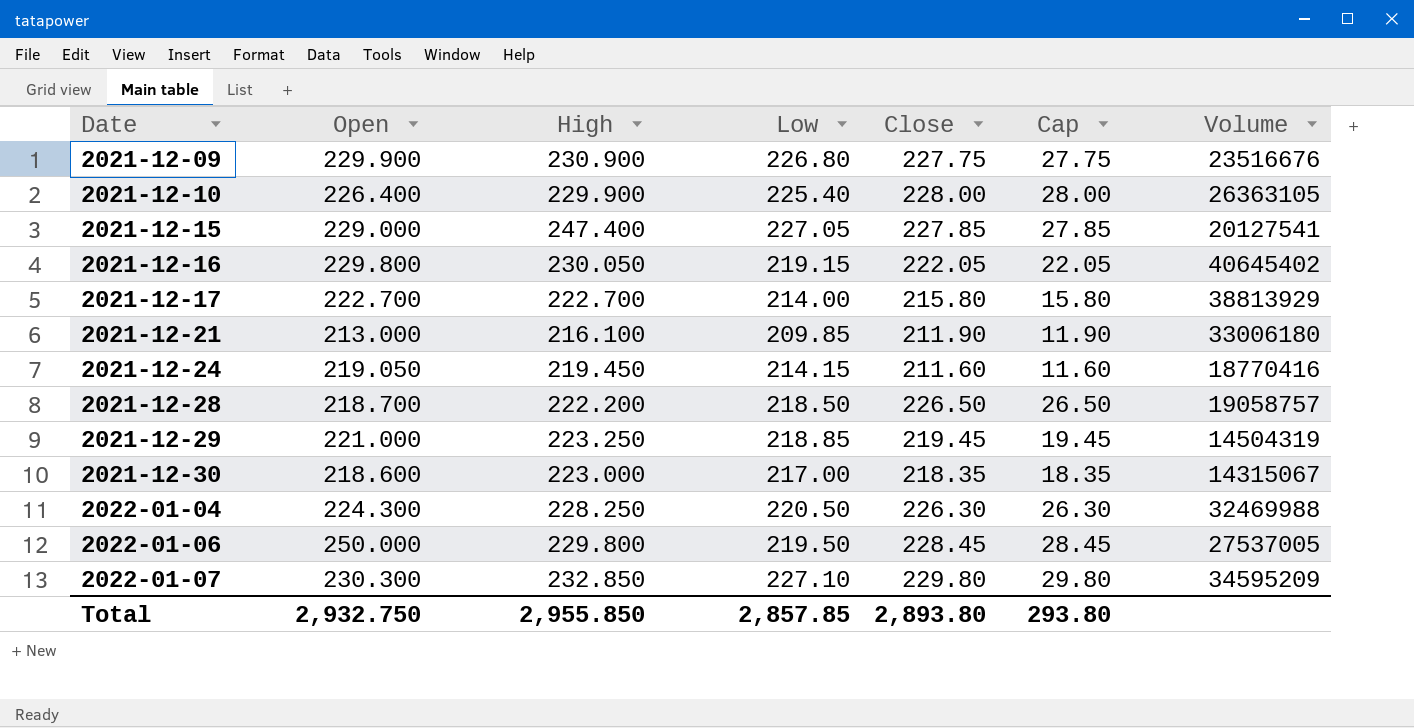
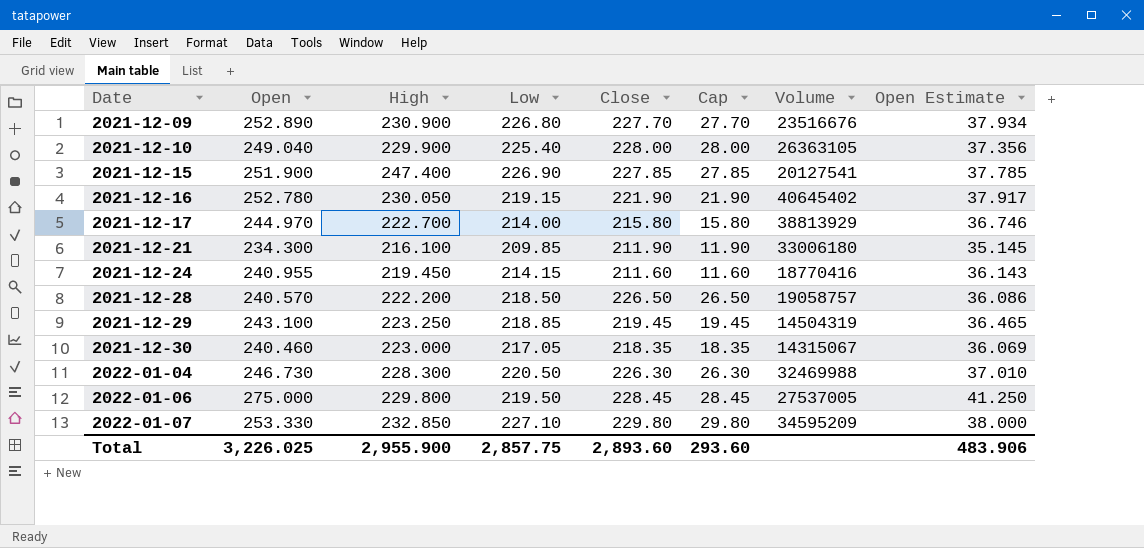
column Open Estimate | formula: none -> [Open] * 0.15
2021-12-09 | Open: 229.900 -> 252.890
2021-12-09 | Close: 227.75 -> 227.70
2021-12-09 | Cap: 27.75 -> 27.70
2021-12-10 | Open: 226.400 -> 249.040
2021-12-15 | Open: 229.000 -> 251.900
2021-12-15 | Low: 227.05 -> 226.90
2021-12-16 | Open: 229.800 -> 252.780
2021-12-16 | Close: 222.05 -> 221.90
2021-12-16 | Cap: 22.05 -> 21.90
2021-12-17 | Open: 222.700 -> 244.970
2021-12-21 | Open: 213.000 -> 234.300
2021-12-24 | Open: 219.050 -> 240.955
2021-12-28 | Open: 218.700 -> 240.570
2021-12-29 | Open: 221.000 -> 243.100
2021-12-30 | Open: 218.600 -> 240.460
2021-12-30 | Low: 217.00 -> 217.05
2022-01-04 | Open: 224.300 -> 246.730
2022-01-04 | High: 228.250 -> 228.300
2022-01-06 | Open: 250.000 -> 275.000
2022-01-07 | Open: 230.300 -> 253.330
Total | Open: 2,932.750 -> 3,226.025
Total | High: 2,955.850 -> 2,955.900
Total | Low: 2,857.85 -> 2,857.75
Total | Close: 2,893.80 -> 2,893.60
Total | Cap: 293.80 -> 293.60

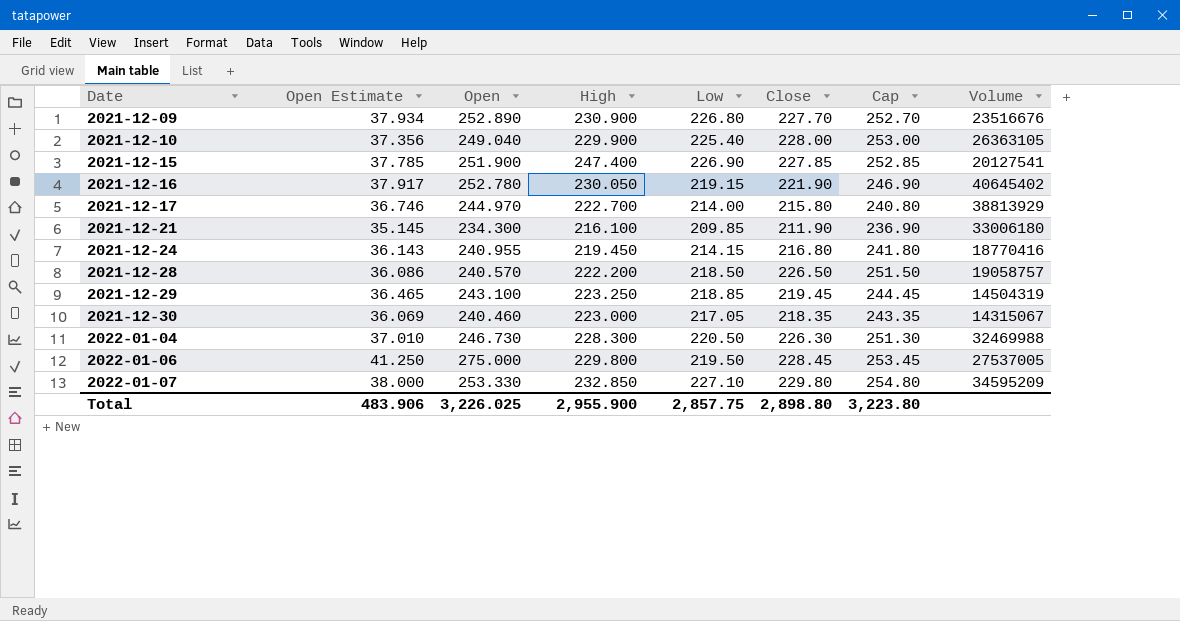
column Open Estimate | position: 8 -> 2
column Cap | formula: [Close] - 200 -> [Close] + 25
2021-12-24 | Close: 211.60 -> 216.80
Total | Close: 2,893.60 -> 2,898.80
Total | Cap: 293.60 -> 3,223.80

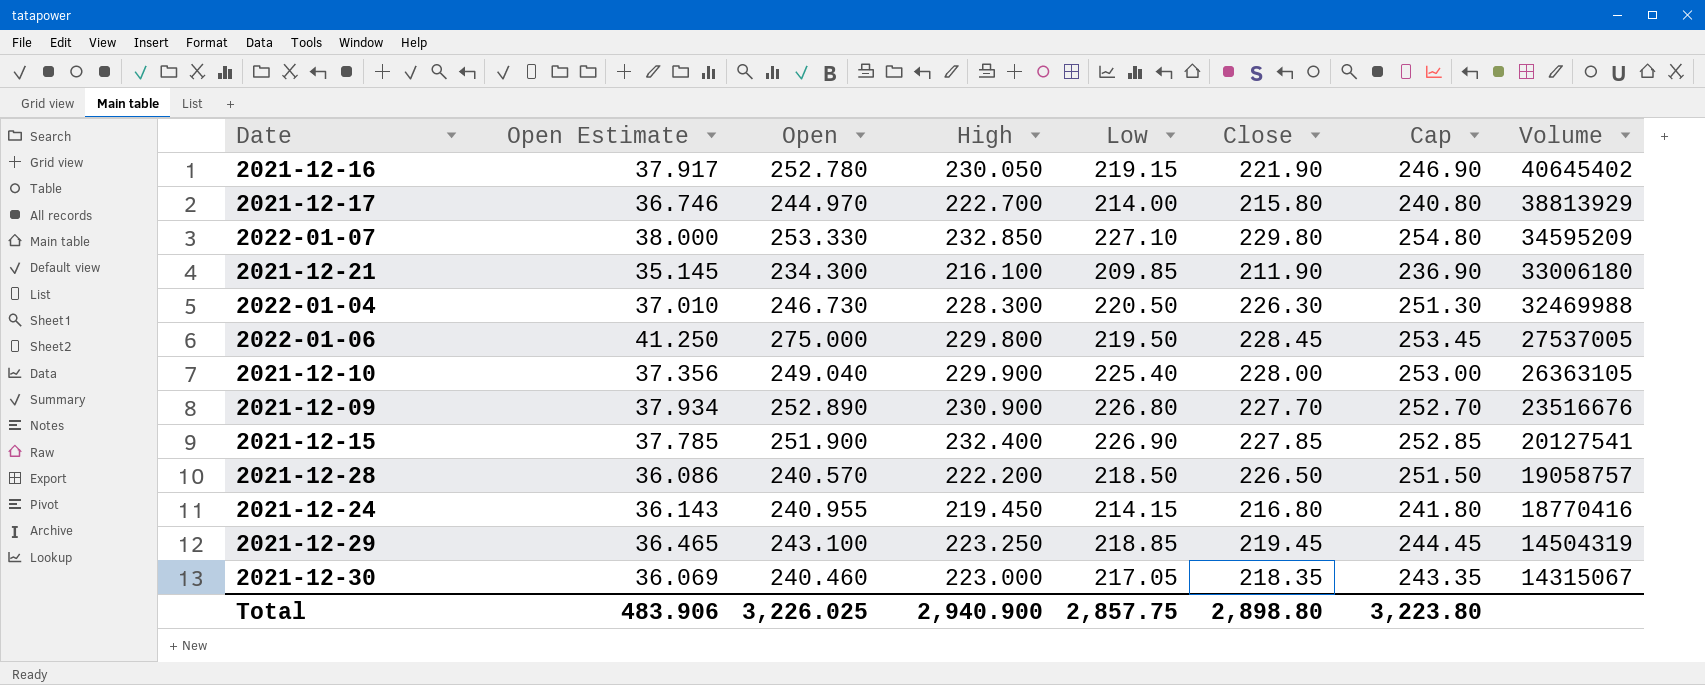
row order: Date ascending -> Volume descending
2021-12-15 | High: 247.400 -> 232.400
Total | High: 2,955.900 -> 2,940.900

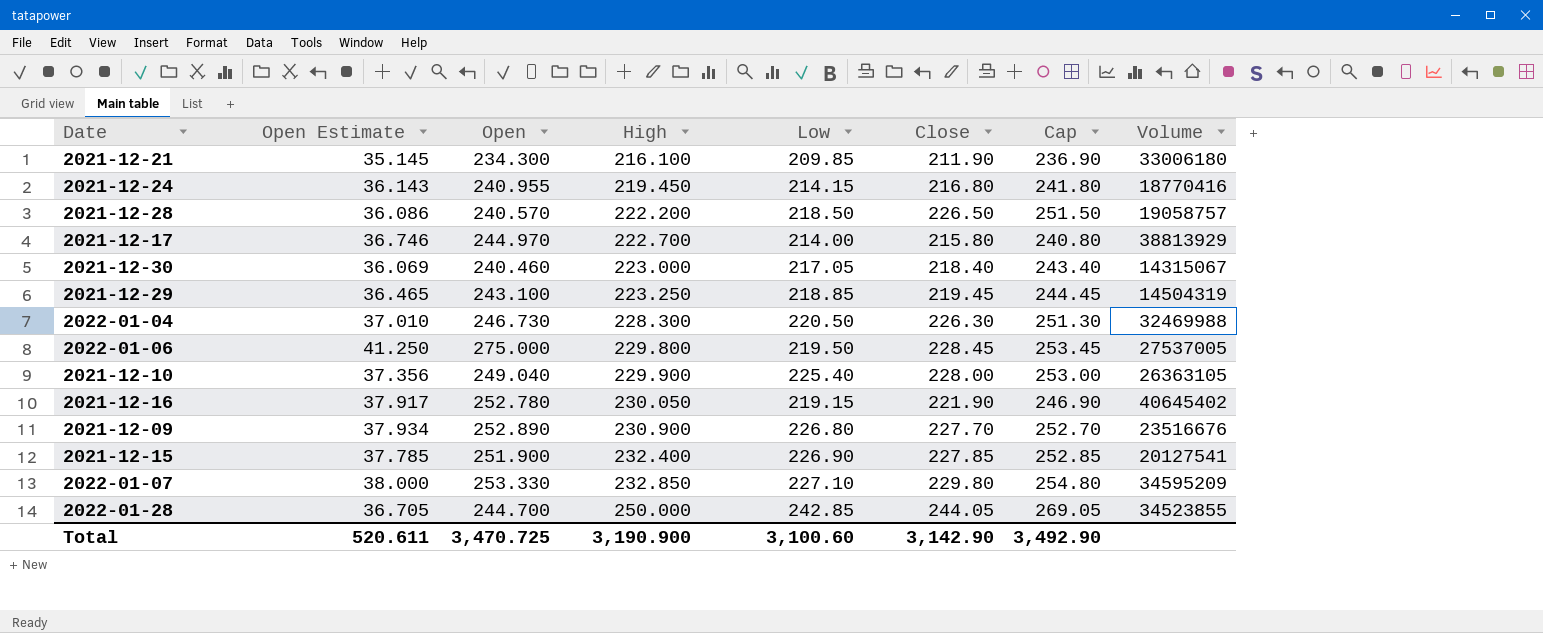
row order: Volume descending -> High ascending
2021-12-30 | Close: 218.35 -> 218.40
2021-12-30 | Cap: 243.35 -> 243.40
row 2022-01-28: none -> 36.705 | 244.700 | 250.000 | 242.85 | 244.05 | 269.05 | 34523855
Total | Open Estimate: 483.906 -> 520.611
Total | Open: 3,226.025 -> 3,470.725
Total | High: 2,940.900 -> 3,190.900
Total | Low: 2,857.75 -> 3,100.60
Total | Close: 2,898.80 -> 3,142.90
Total | Cap: 3,223.80 -> 3,492.90

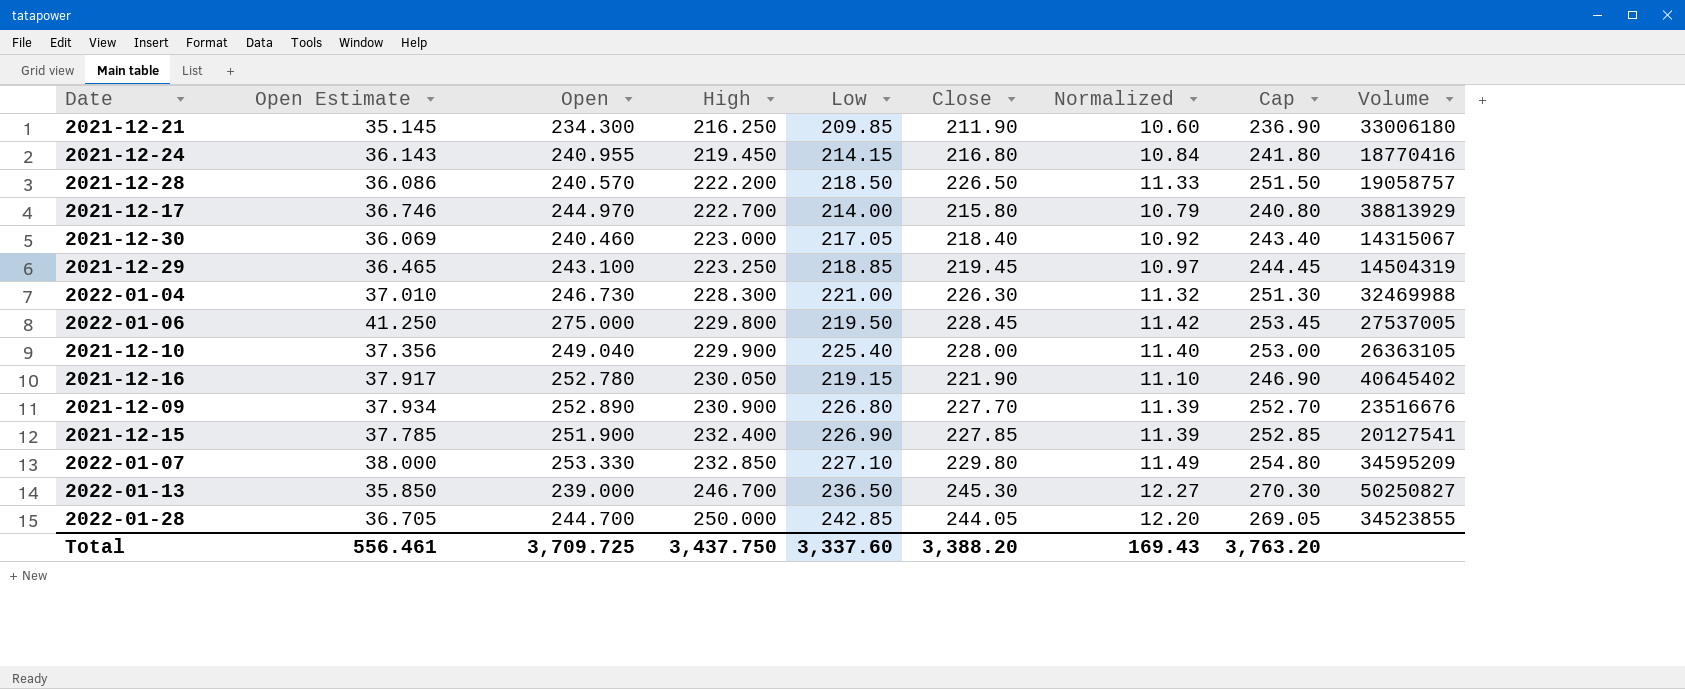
column Normalized | formula: none -> [Close] * 0.05
2021-12-21 | High: 216.100 -> 216.250
2022-01-04 | Low: 220.50 -> 221.00
row 2022-01-13: none -> 35.850 | 239.000 | 246.700 | 236.50 | 245.30 | 12.27 | 270.30 | 50250827
Total | Open Estimate: 520.611 -> 556.461
Total | Open: 3,470.725 -> 3,709.725
Total | High: 3,190.900 -> 3,437.750
Total | Low: 3,100.60 -> 3,337.60
Total | Close: 3,142.90 -> 3,388.20
Total | Cap: 3,492.90 -> 3,763.20

